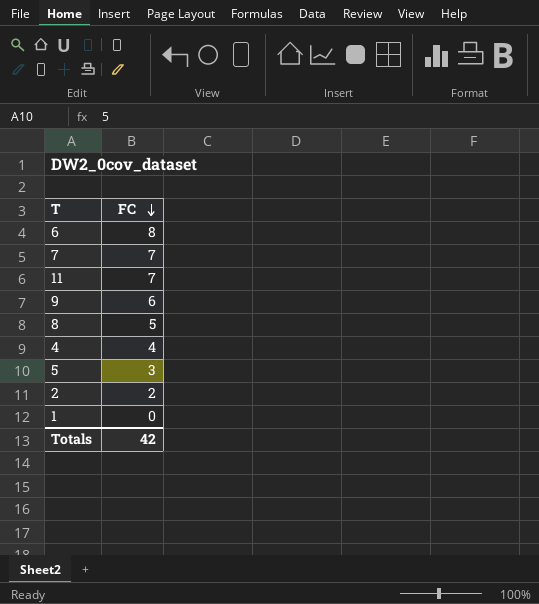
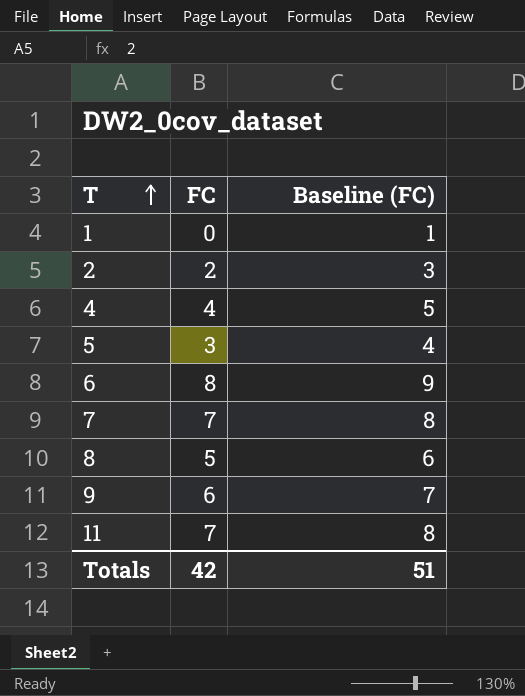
row order: FC descending -> T ascending
column Baseline (FC) | formula: none -> [FC] + 1

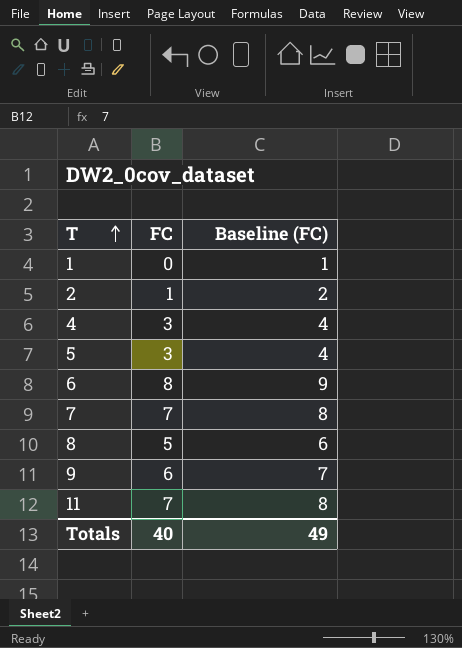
2 | FC: 2 -> 1
2 | Baseline (FC): 3 -> 2
4 | FC: 4 -> 3
4 | Baseline (FC): 5 -> 4
Totals | FC: 42 -> 40
Totals | Baseline (FC): 51 -> 49

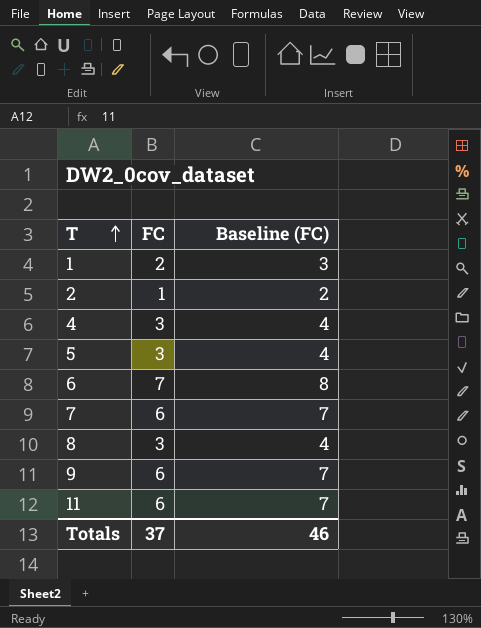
1 | FC: 0 -> 2
1 | Baseline (FC): 1 -> 3
6 | FC: 8 -> 7
6 | Baseline (FC): 9 -> 8
7 | FC: 7 -> 6
7 | Baseline (FC): 8 -> 7
8 | FC: 5 -> 3
8 | Baseline (FC): 6 -> 4
11 | FC: 7 -> 6
11 | Baseline (FC): 8 -> 7
Totals | FC: 40 -> 37
Totals | Baseline (FC): 49 -> 46

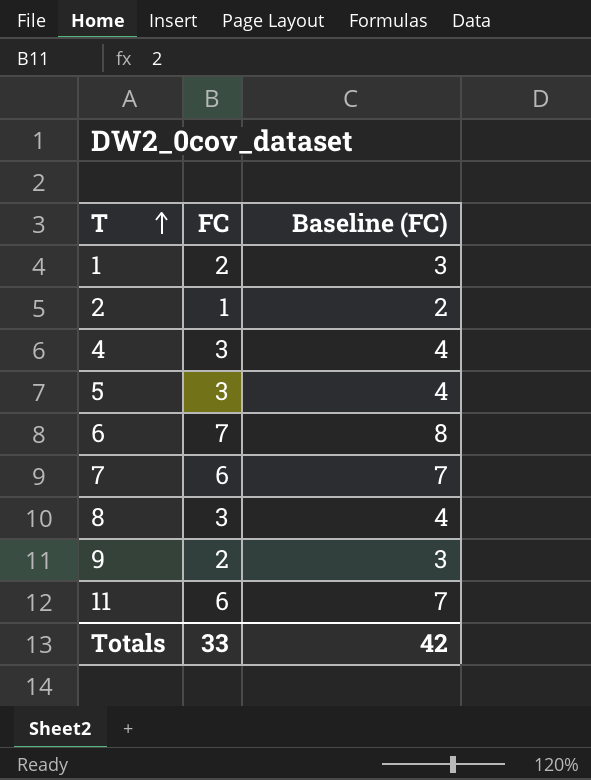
9 | FC: 6 -> 2
9 | Baseline (FC): 7 -> 3
Totals | FC: 37 -> 33
Totals | Baseline (FC): 46 -> 42

